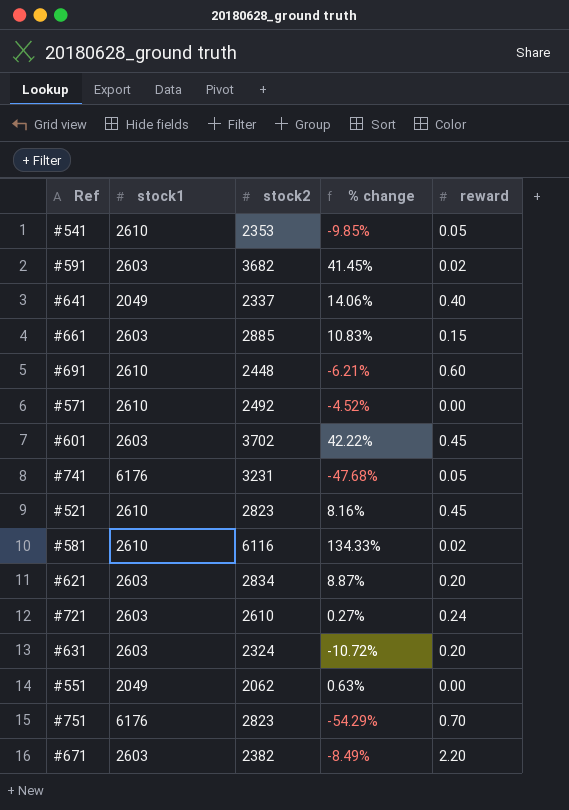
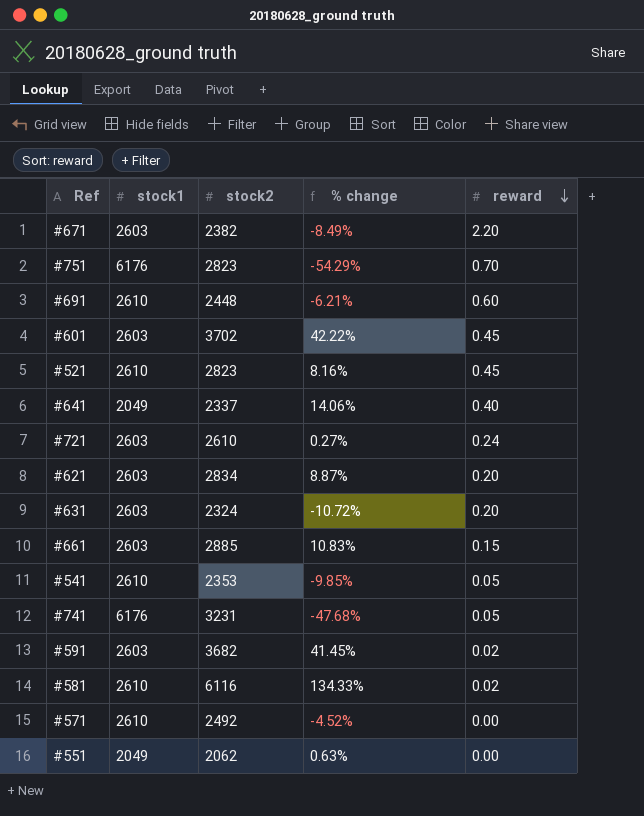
row order: none -> reward descending

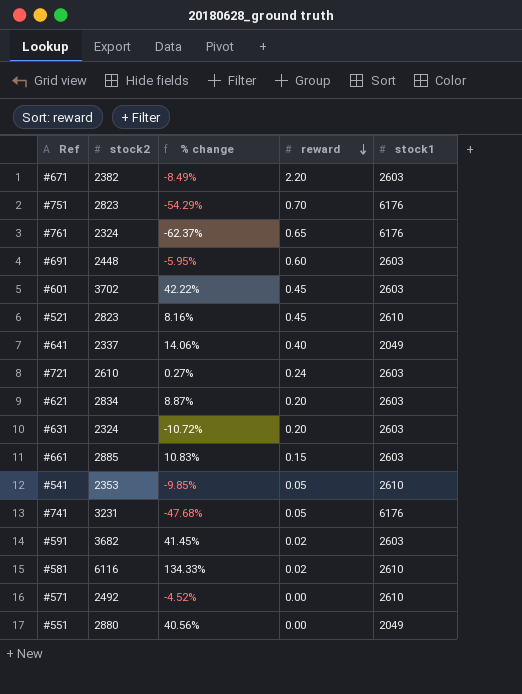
column stock1 | position: 2 -> 5
row #761: none -> 2324 | -62.37% | 0.65 | 6176
#691 | % change: -6.21% -> -5.95%
#691 | stock1: 2610 -> 2603
#551 | stock2: 2062 -> 2880
#551 | % change: 0.63% -> 40.56%

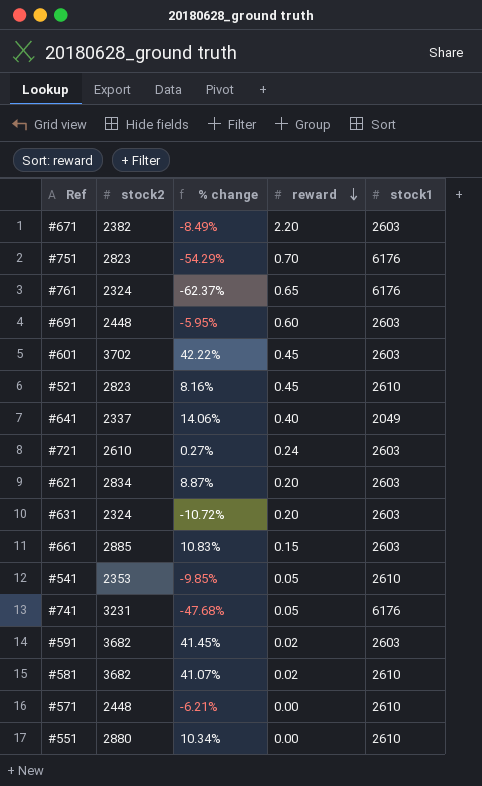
#581 | stock2: 6116 -> 3682
#581 | % change: 134.33% -> 41.07%
#571 | stock2: 2492 -> 2448
#571 | % change: -4.52% -> -6.21%
#551 | % change: 40.56% -> 10.34%
#551 | stock1: 2049 -> 2610

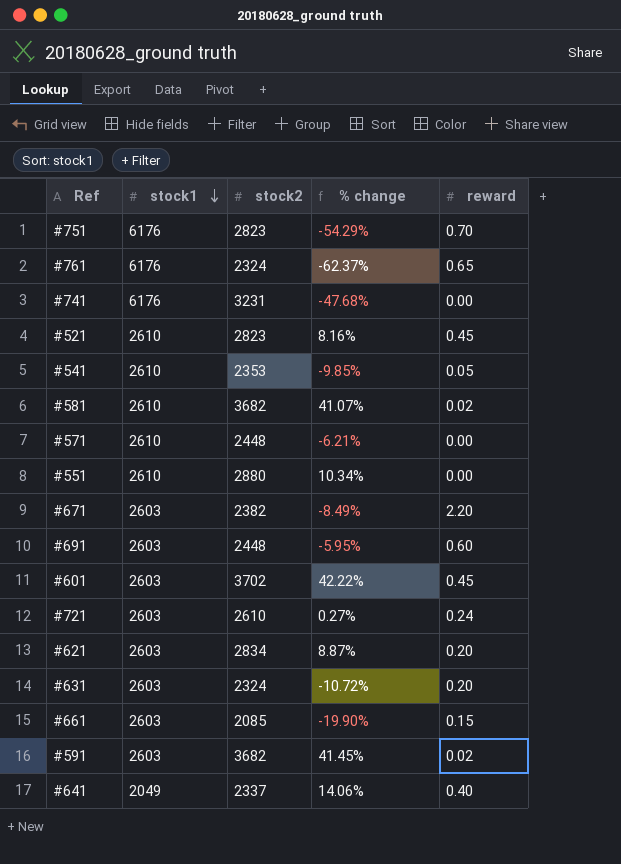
row order: reward descending -> stock1 descending
column stock1 | position: 5 -> 2
#741 | reward: 0.05 -> 0.00
#661 | stock2: 2885 -> 2085
#661 | % change: 10.83% -> -19.90%

